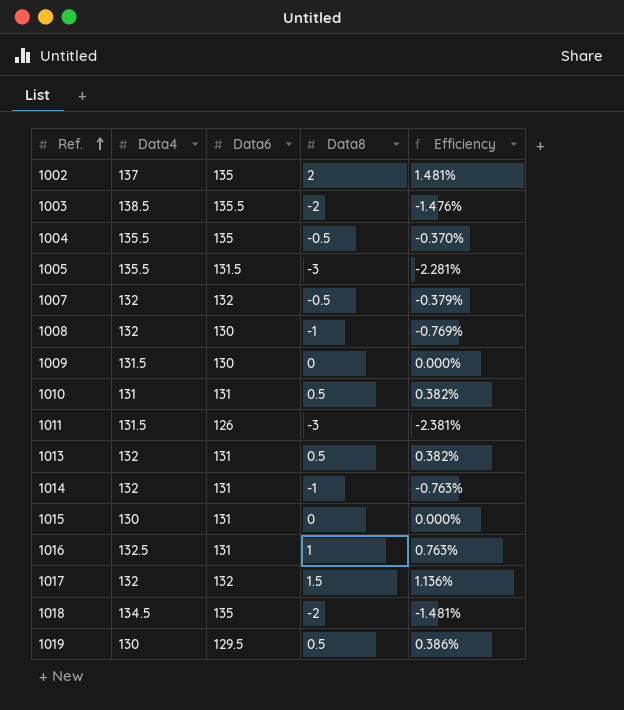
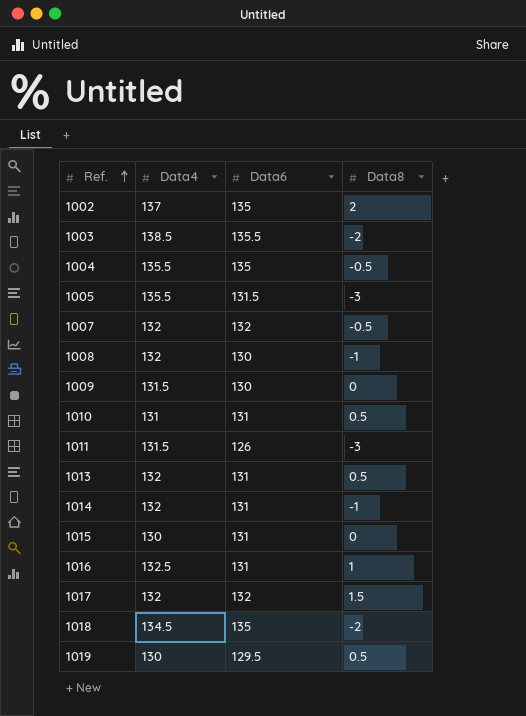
column Efficiency | formula: [Data8] / [Data6] -> none

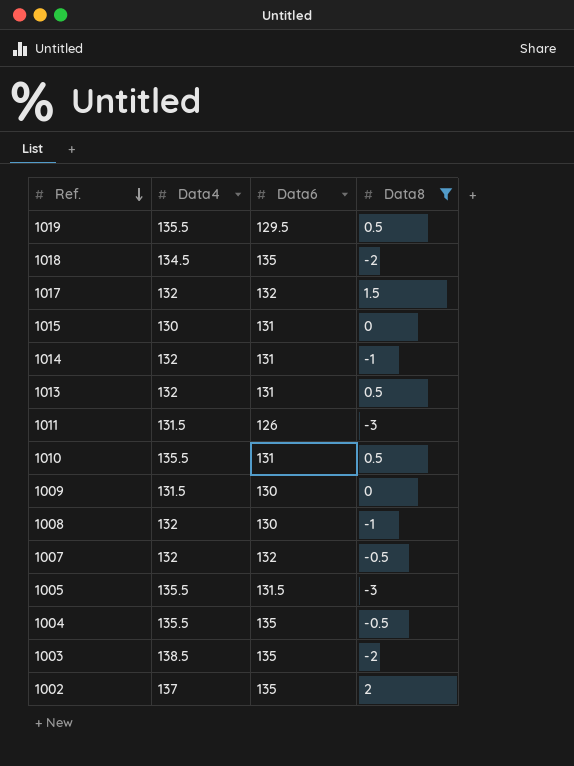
filter: none -> Data8 != 1
row order: Ref. ascending -> Ref. descending
1019 | Data4: 130 -> 135.5
1010 | Data4: 131 -> 135.5
1003 | Data6: 135.5 -> 135

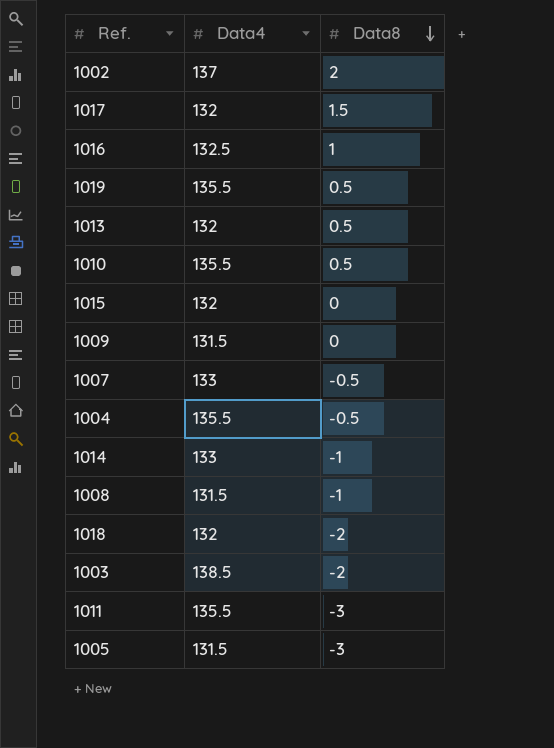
filter: Data8 != 1 -> none
row order: Ref. descending -> Data8 descending
column Data6 | position: 3 -> none
1015 | Data4: 130 -> 132
1007 | Data4: 132 -> 133
1014 | Data4: 132 -> 133
1008 | Data4: 132 -> 131.5
1018 | Data4: 134.5 -> 132
1011 | Data4: 131.5 -> 135.5
1005 | Data4: 135.5 -> 131.5

